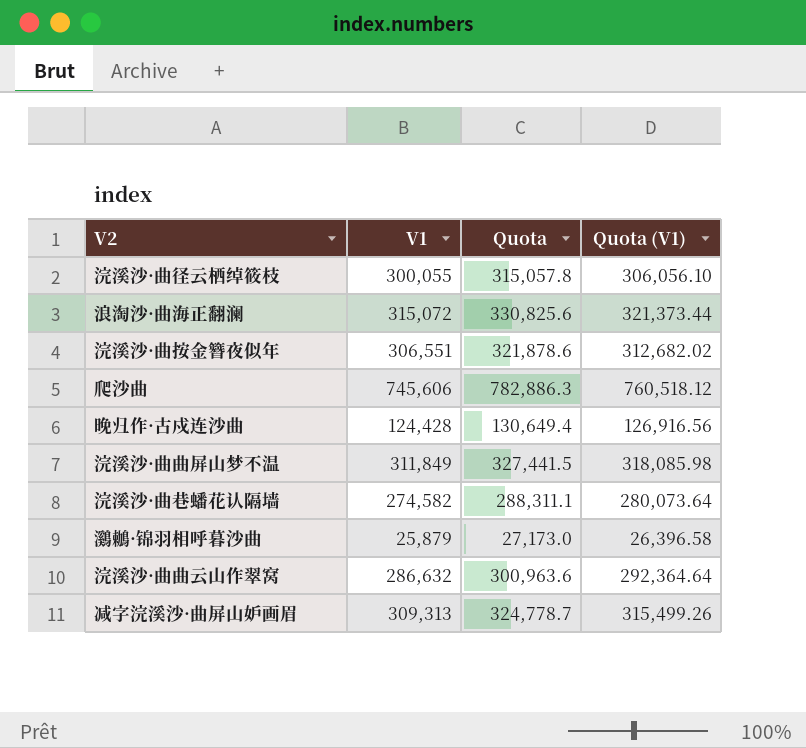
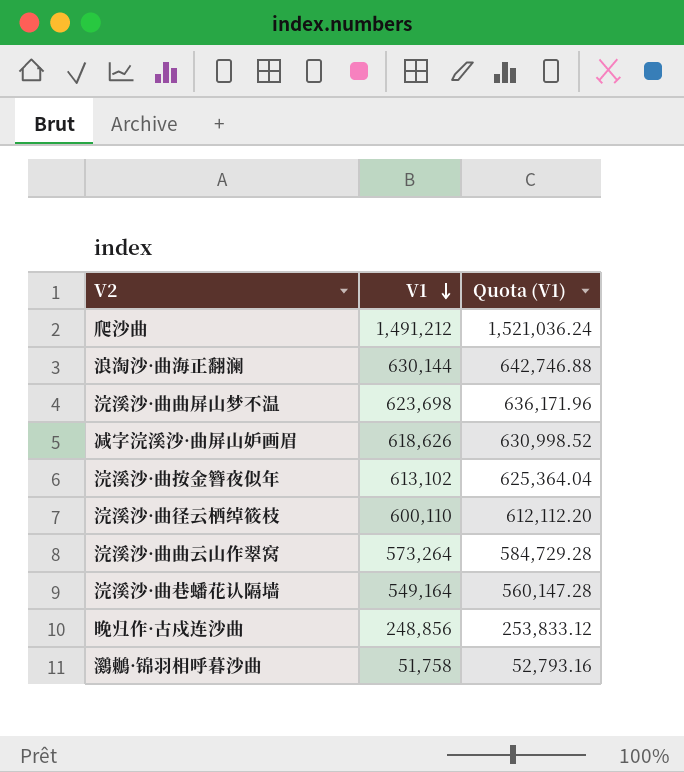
row order: none -> V1 descending
column Quota | formula: [V1] * 1.05 -> none
爬沙曲 | V1: 745,606 -> 1,491,212
爬沙曲 | Quota (V1): 760,518.12 -> 1,521,036.24
浪淘沙·曲海正翻澜 | V1: 315,072 -> 630,144
浪淘沙·曲海正翻澜 | Quota (V1): 321,373.44 -> 642,746.88
浣溪沙·曲曲屏山梦不温 | V1: 311,849 -> 623,698
浣溪沙·曲曲屏山梦不温 | Quota (V1): 318,085.98 -> 636,171.96
减字浣溪沙·曲屏山妒画眉 | V1: 309,313 -> 618,626
减字浣溪沙·曲屏山妒画眉 | Quota (V1): 315,499.26 -> 630,998.52
浣溪沙·曲按金簪夜似年 | V1: 306,551 -> 613,102
浣溪沙·曲按金簪夜似年 | Quota (V1): 312,682.02 -> 625,364.04
浣溪沙·曲径云栖绰筱枝 | V1: 300,055 -> 600,110
浣溪沙·曲径云栖绰筱枝 | Quota (V1): 306,056.10 -> 612,112.20
浣溪沙·曲曲云山作翠窝 | V1: 286,632 -> 573,264
浣溪沙·曲曲云山作翠窝 | Quota (V1): 292,364.64 -> 584,729.28
浣溪沙·曲巷蟠花认隔墙 | V1: 274,582 -> 549,164
浣溪沙·曲巷蟠花认隔墙 | Quota (V1): 280,073.64 -> 560,147.28
晚归作·古戍连沙曲 | V1: 124,428 -> 248,856
晚归作·古戍连沙曲 | Quota (V1): 126,916.56 -> 253,833.12
鸂鶒·锦羽相呼暮沙曲 | V1: 25,879 -> 51,758
鸂鶒·锦羽相呼暮沙曲 | Quota (V1): 26,396.58 -> 52,793.16

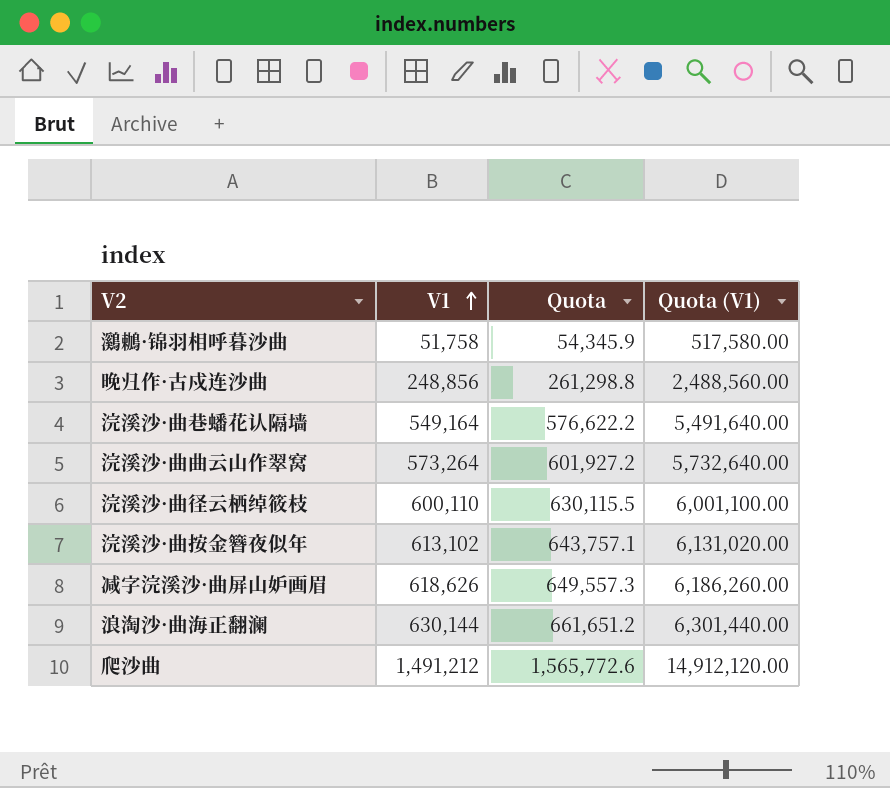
row order: V1 descending -> V1 ascending
column Quota | formula: none -> [V1] * 1.05
column Quota (V1) | formula: [V1] * 1.02 -> [V1] * 10
row 浣溪沙·曲曲屏山梦不温: 623,698 | 636,171.96 -> none

